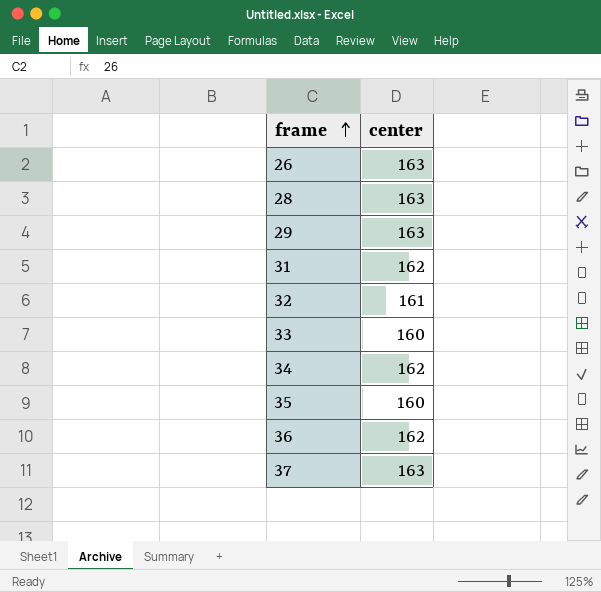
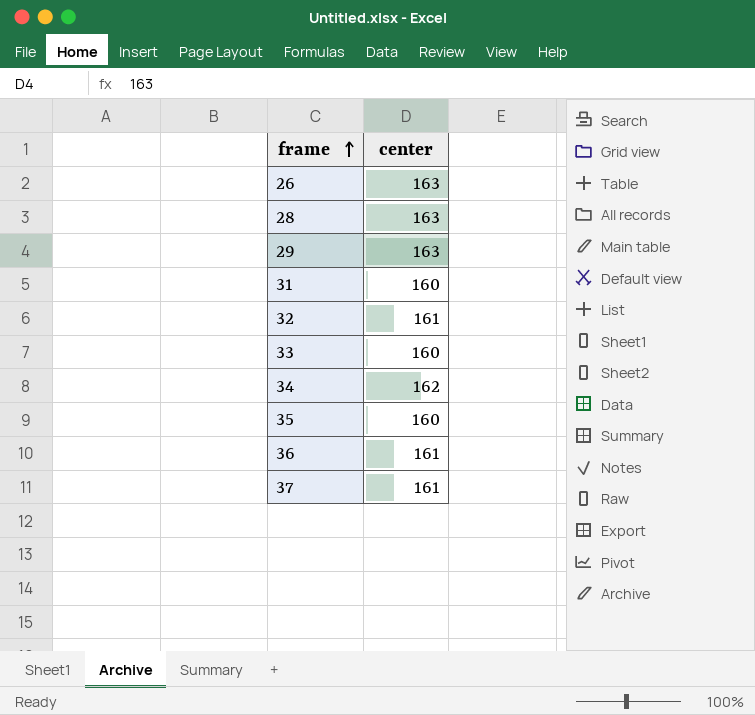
31 | center: 162 -> 160
36 | center: 162 -> 161
37 | center: 163 -> 161

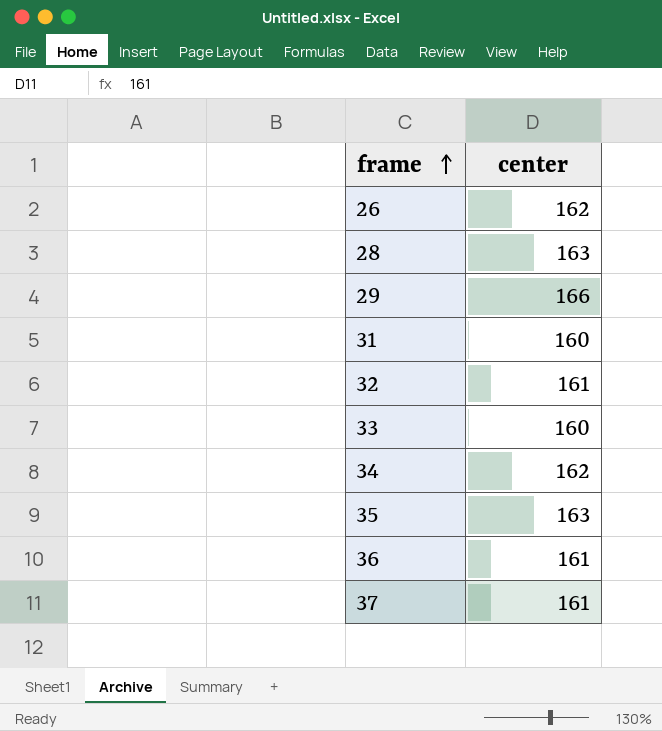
26 | center: 163 -> 162
29 | center: 163 -> 166
35 | center: 160 -> 163

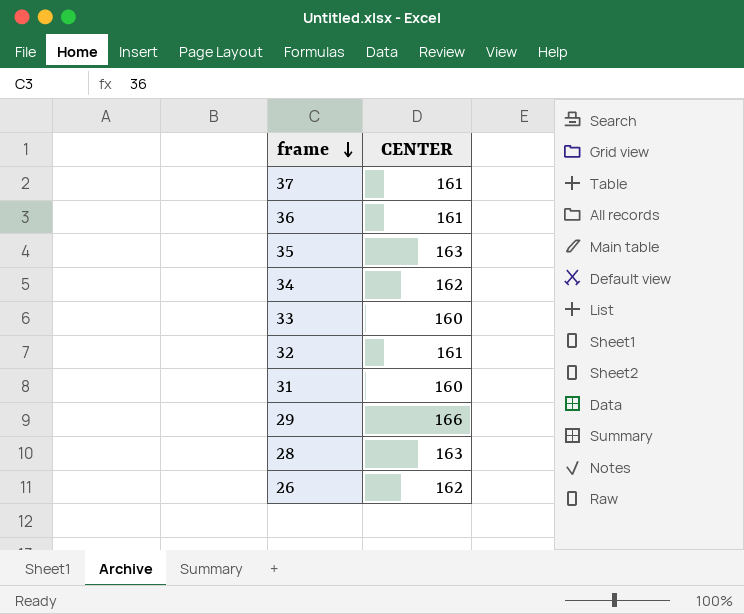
row order: frame ascending -> frame descending
column name: center -> CENTER

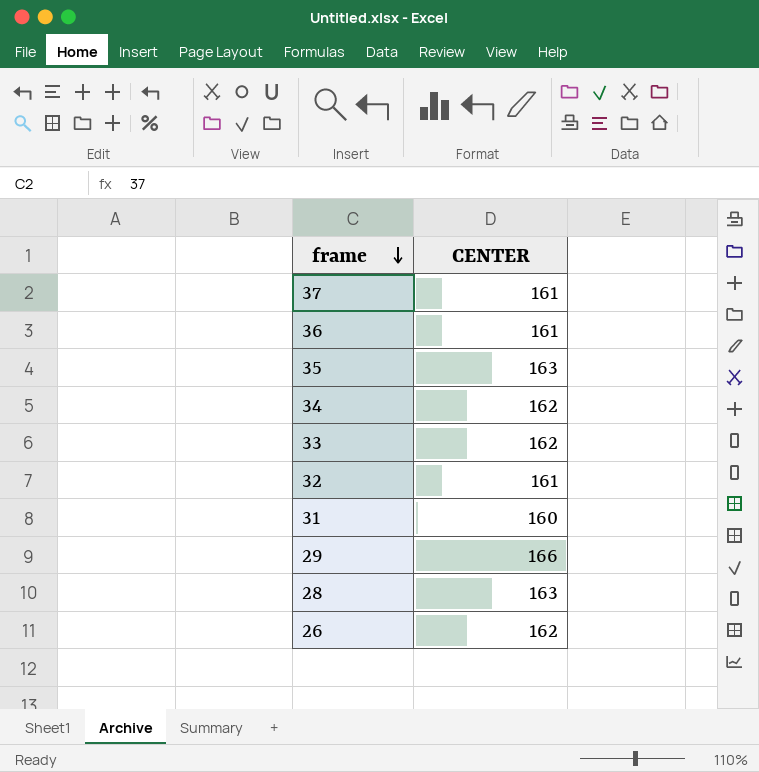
33 | CENTER: 160 -> 162

